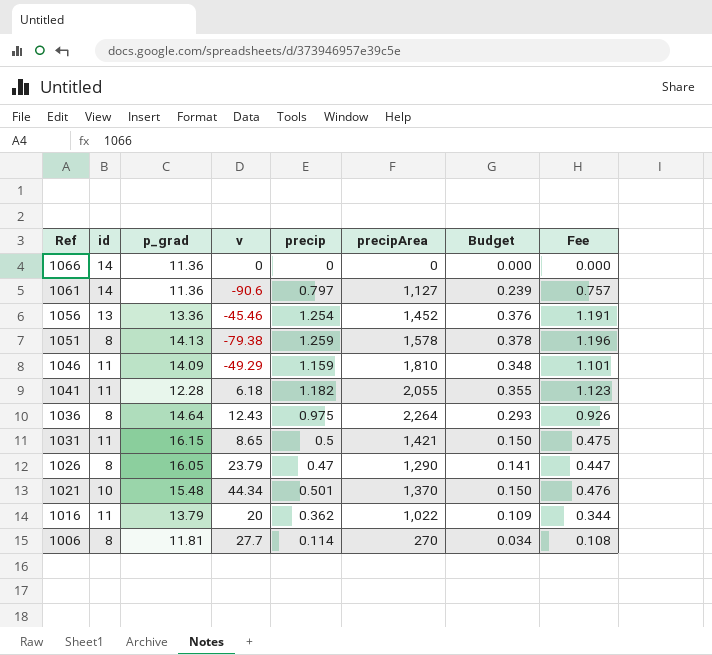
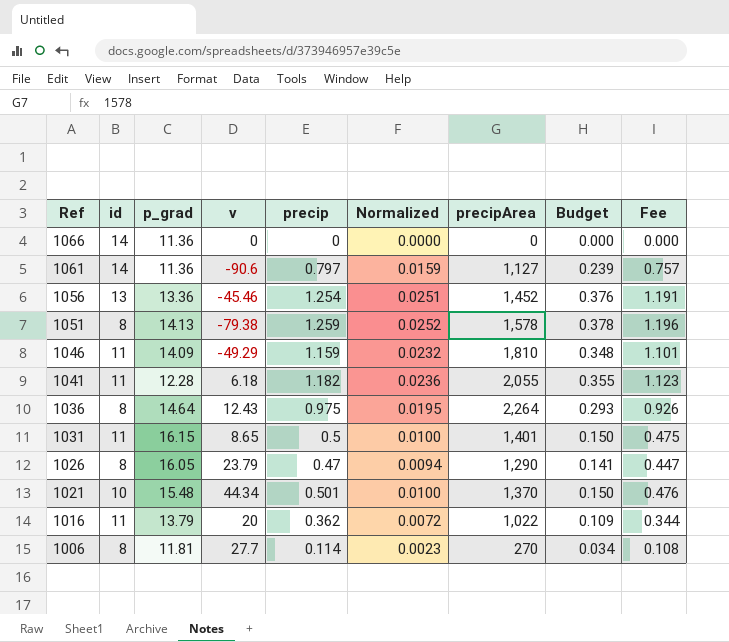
column Normalized | formula: none -> [precip] * 0.02
1031 | precipArea: 1,421 -> 1,401

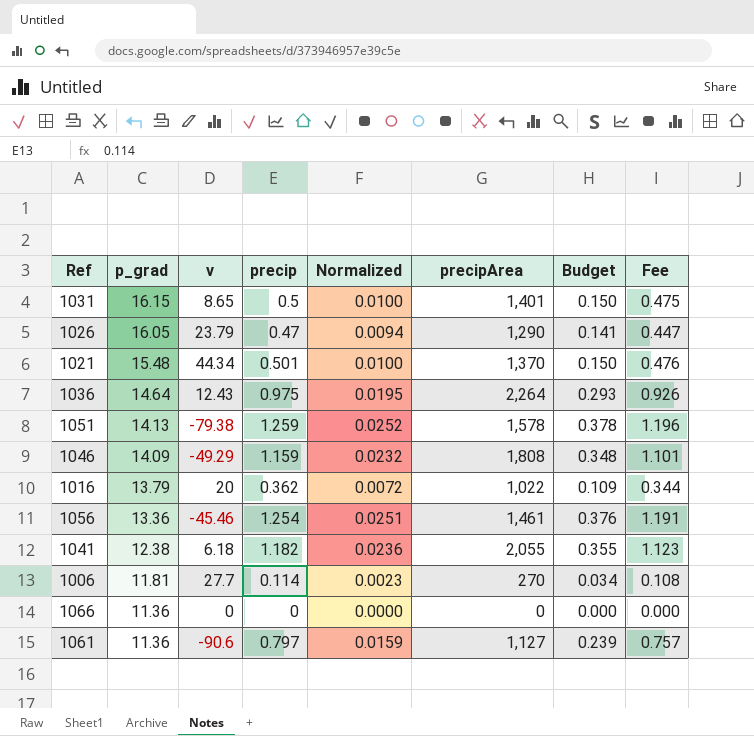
row order: Ref descending -> p_grad descending
column id | position: 2 -> none
1046 | precipArea: 1,810 -> 1,808
1056 | precipArea: 1,452 -> 1,461
1041 | p_grad: 12.28 -> 12.38

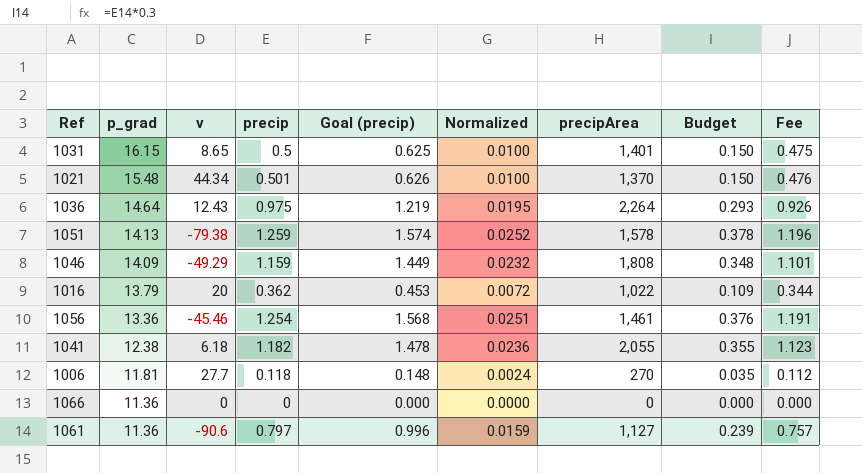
column Goal (precip) | formula: none -> [precip] * 1.25
row 1026: 16.05 | 23.79 | 0.47 | 0.0094 | 1,290 | 0.141 | 0.447 -> none
1006 | precip: 0.114 -> 0.118
1006 | Normalized: 0.0023 -> 0.0024
1006 | Budget: 0.034 -> 0.035
1006 | Fee: 0.108 -> 0.112

